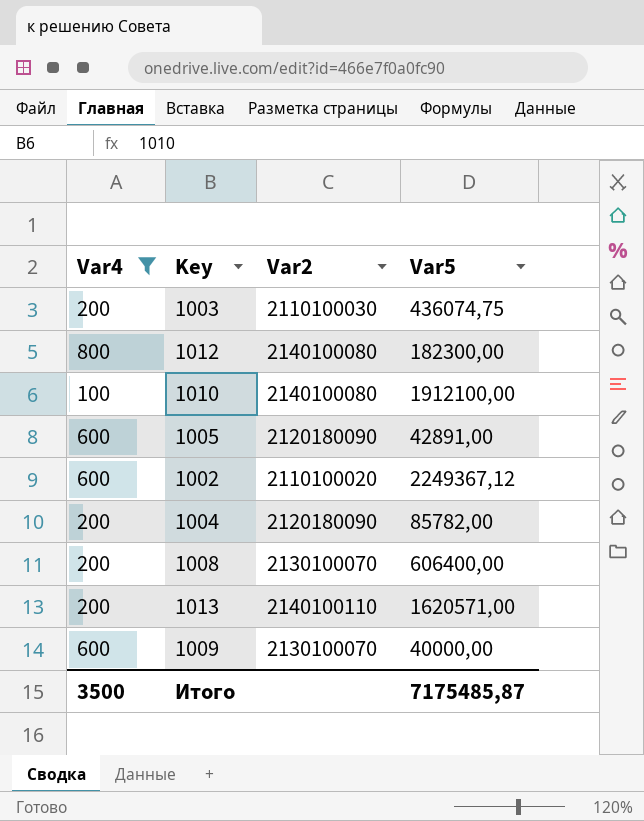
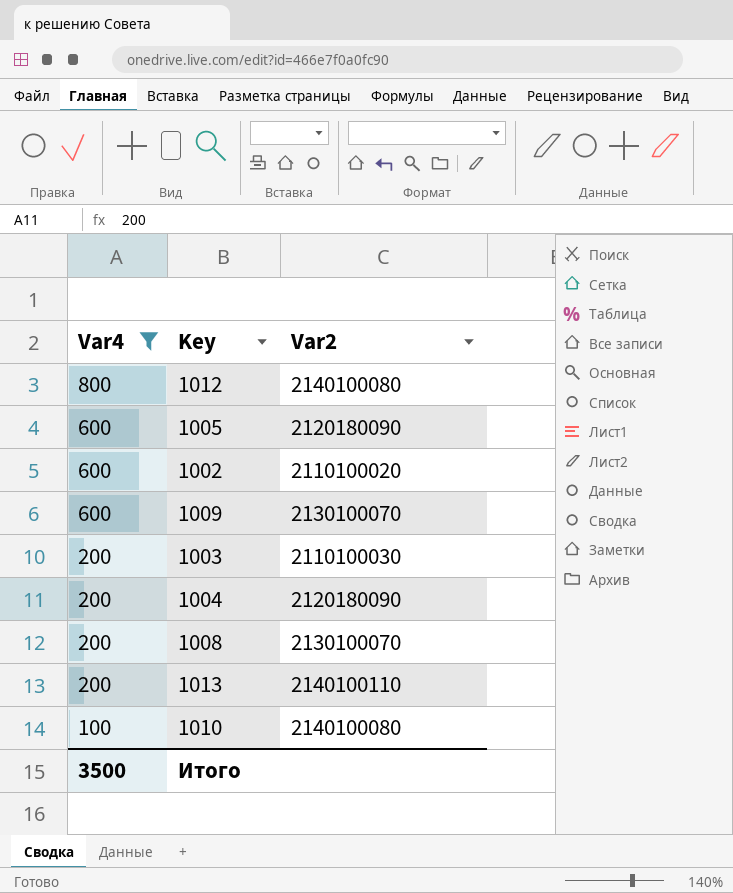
row order: none -> Var4 descending
column Var5 | position: 4 -> none

